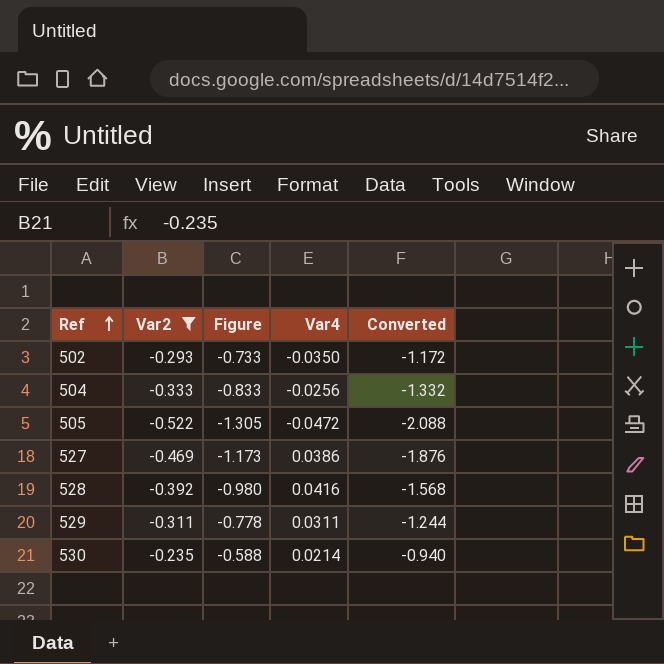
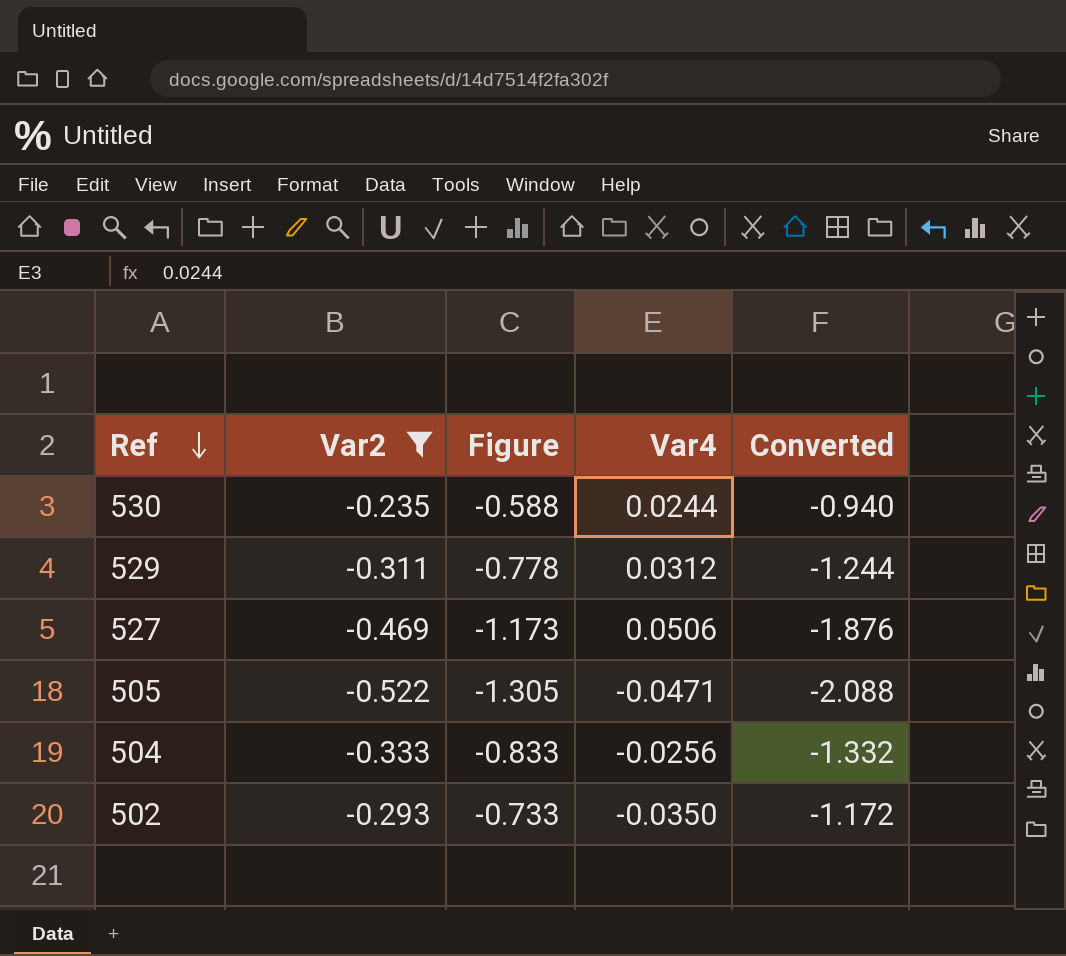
row order: Ref ascending -> Ref descending
row 528: -0.392 | -0.980 | 0.0416 | -1.568 -> none
530 | Var4: 0.0214 -> 0.0244
529 | Var4: 0.0311 -> 0.0312
527 | Var4: 0.0386 -> 0.0506
505 | Var4: -0.0472 -> -0.0471

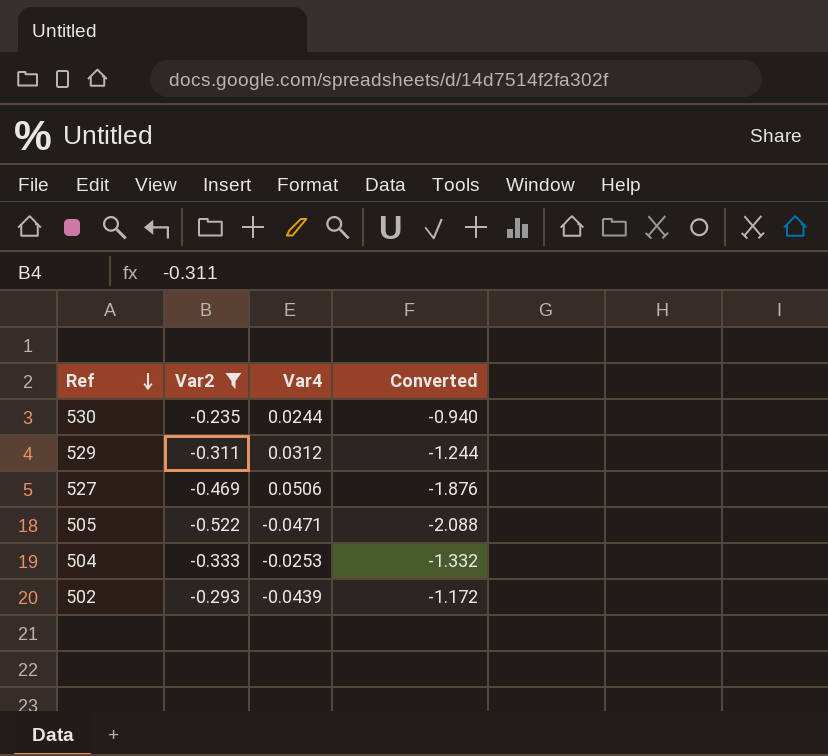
column Figure | formula: [Var2] * 2.5 -> none
504 | Var4: -0.0256 -> -0.0253
502 | Var4: -0.0350 -> -0.0439

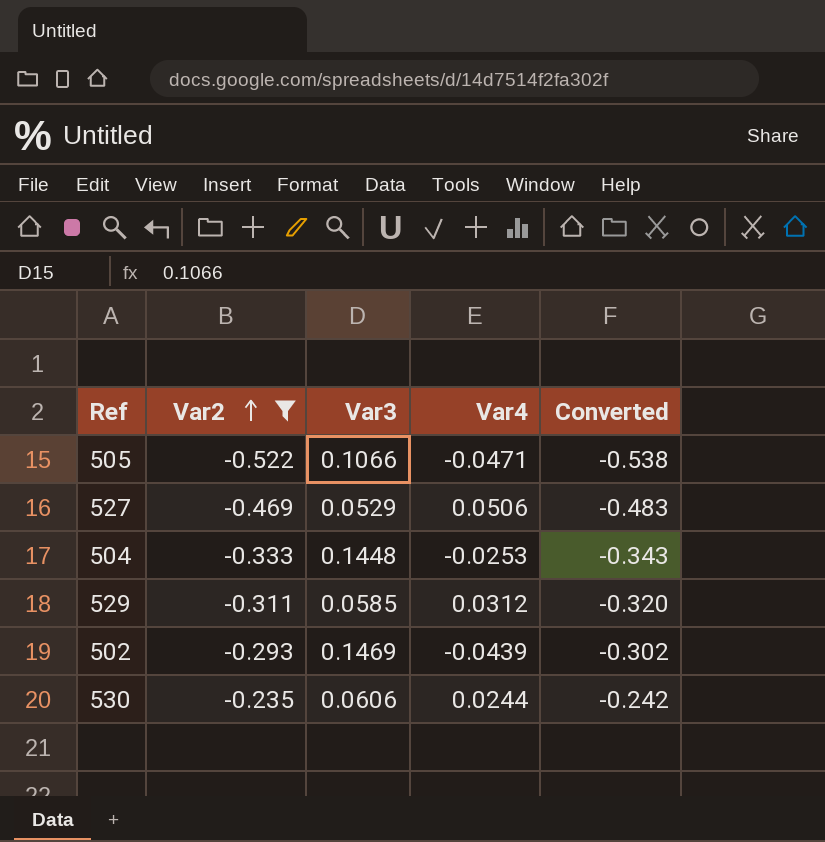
row order: Ref descending -> Var2 ascending
column Var3 | position: none -> 3
column Converted | formula: [Var2] * 4 -> [Var2] * 1.03

